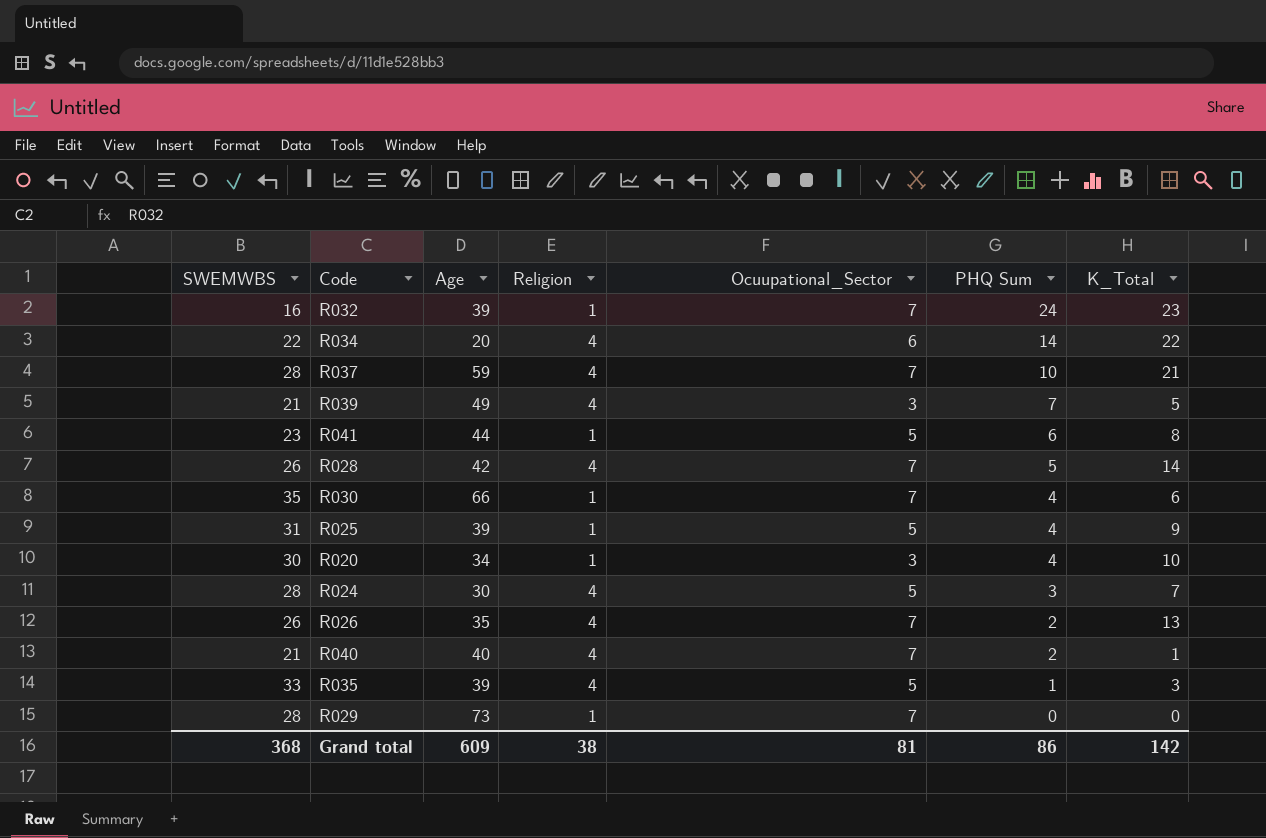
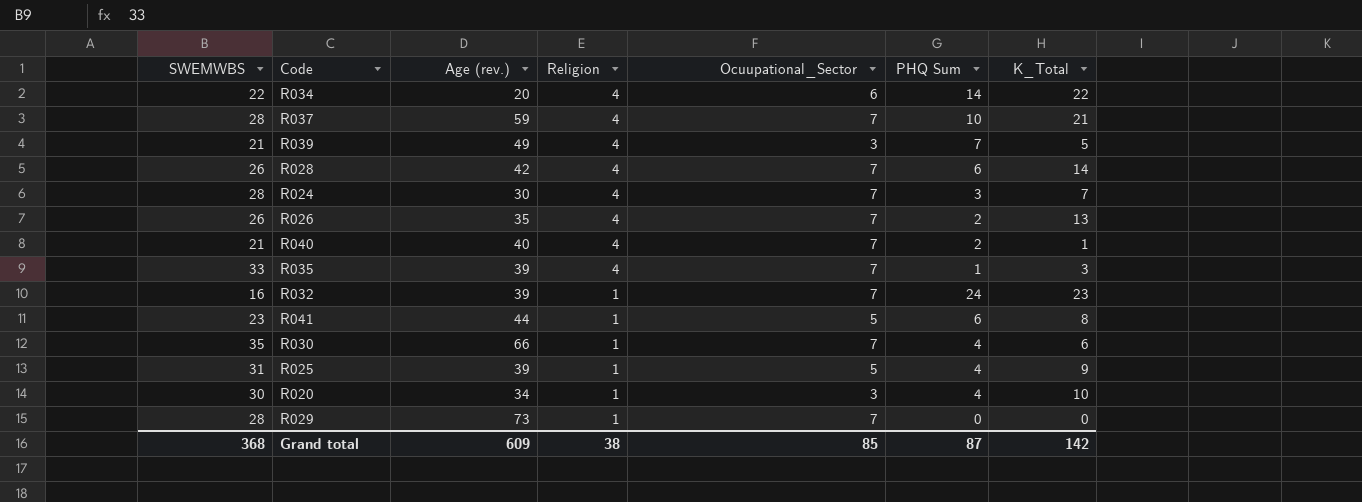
row order: PHQ Sum descending -> Religion descending
column name: Age -> Age (rev.)
R028 | PHQ Sum: 5 -> 6
R024 | Ocuupational_Sector: 5 -> 7
R035 | Ocuupational_Sector: 5 -> 7
Grand total | Ocuupational_Sector: 81 -> 85
Grand total | PHQ Sum: 86 -> 87

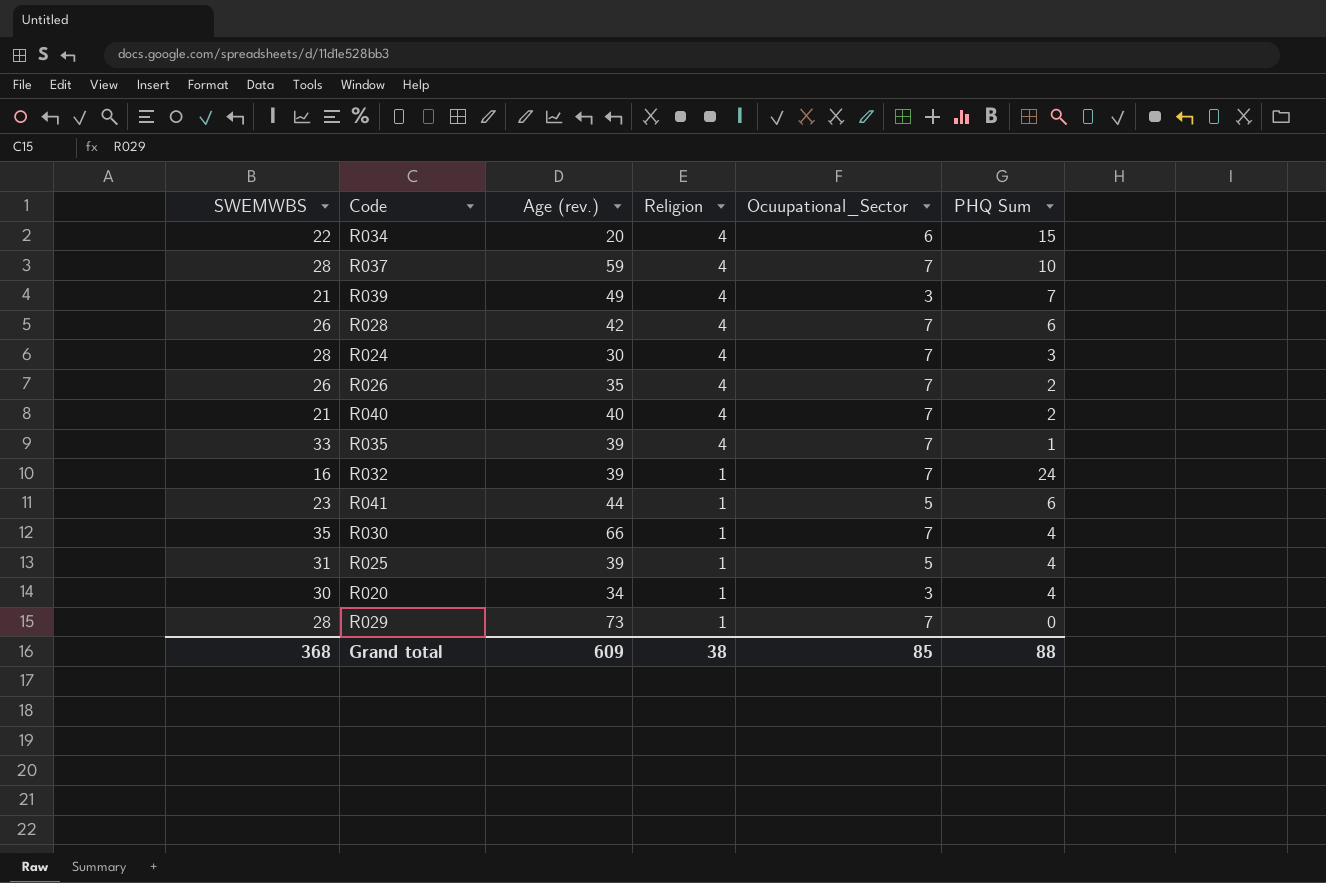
column K_Total | position: 7 -> none
R034 | PHQ Sum: 14 -> 15
Grand total | PHQ Sum: 87 -> 88

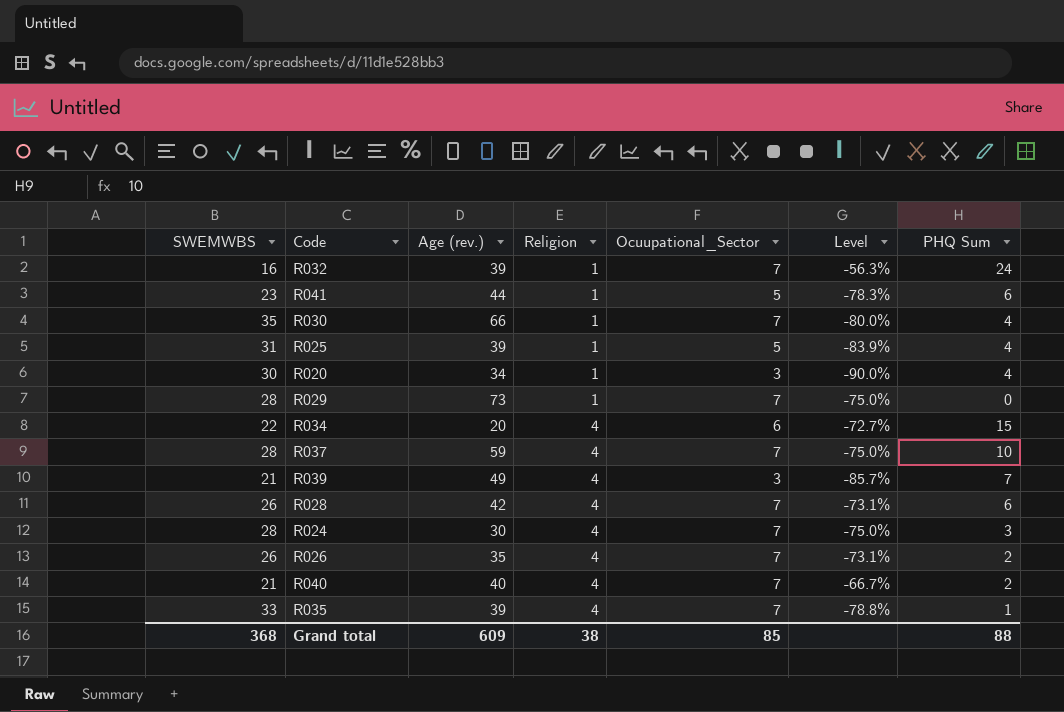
row order: Religion descending -> Religion ascending
column Level | formula: none -> ([Ocuupational_Sector] - [SWEMWBS]) / [SWEMWBS]

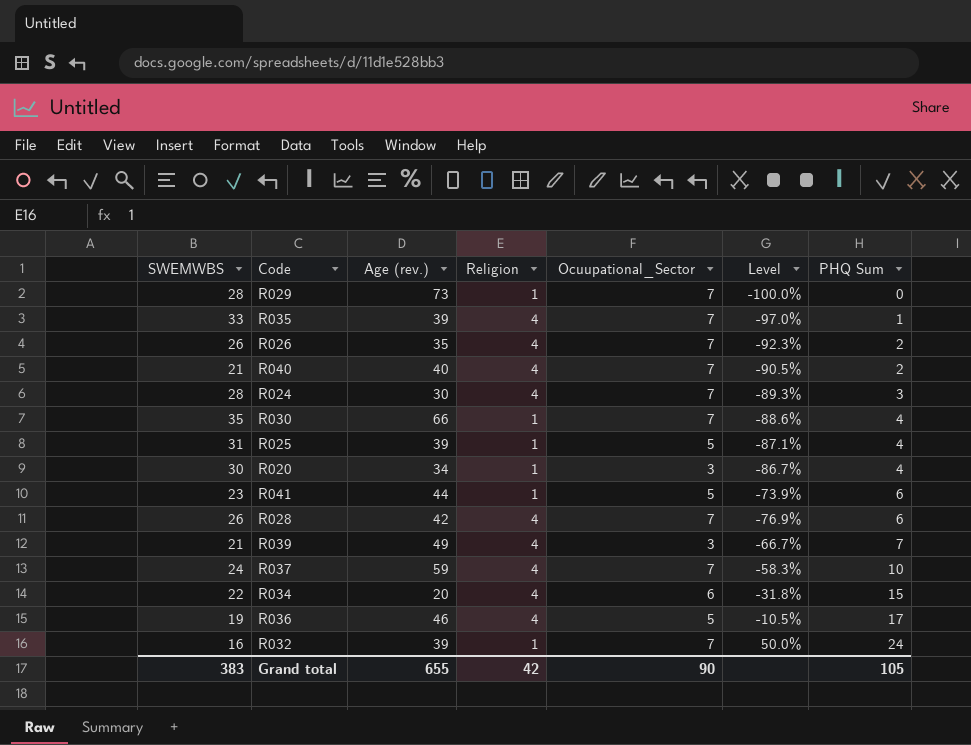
row order: Religion ascending -> PHQ Sum ascending
column Level | formula: ([Ocuupational_Sector] - [SWEMWBS]) / [SWEMWBS] -> ([PHQ Sum] - [SWEMWBS]) / [SWEMWBS]
R037 | SWEMWBS: 28 -> 24
row R036: none -> 19 | 46 | 4 | 5 | -10.5% | 17
Grand total | SWEMWBS: 368 -> 383
Grand total | Age (rev.): 609 -> 655
Grand total | Religion: 38 -> 42
Grand total | Ocuupational_Sector: 85 -> 90
Grand total | PHQ Sum: 88 -> 105

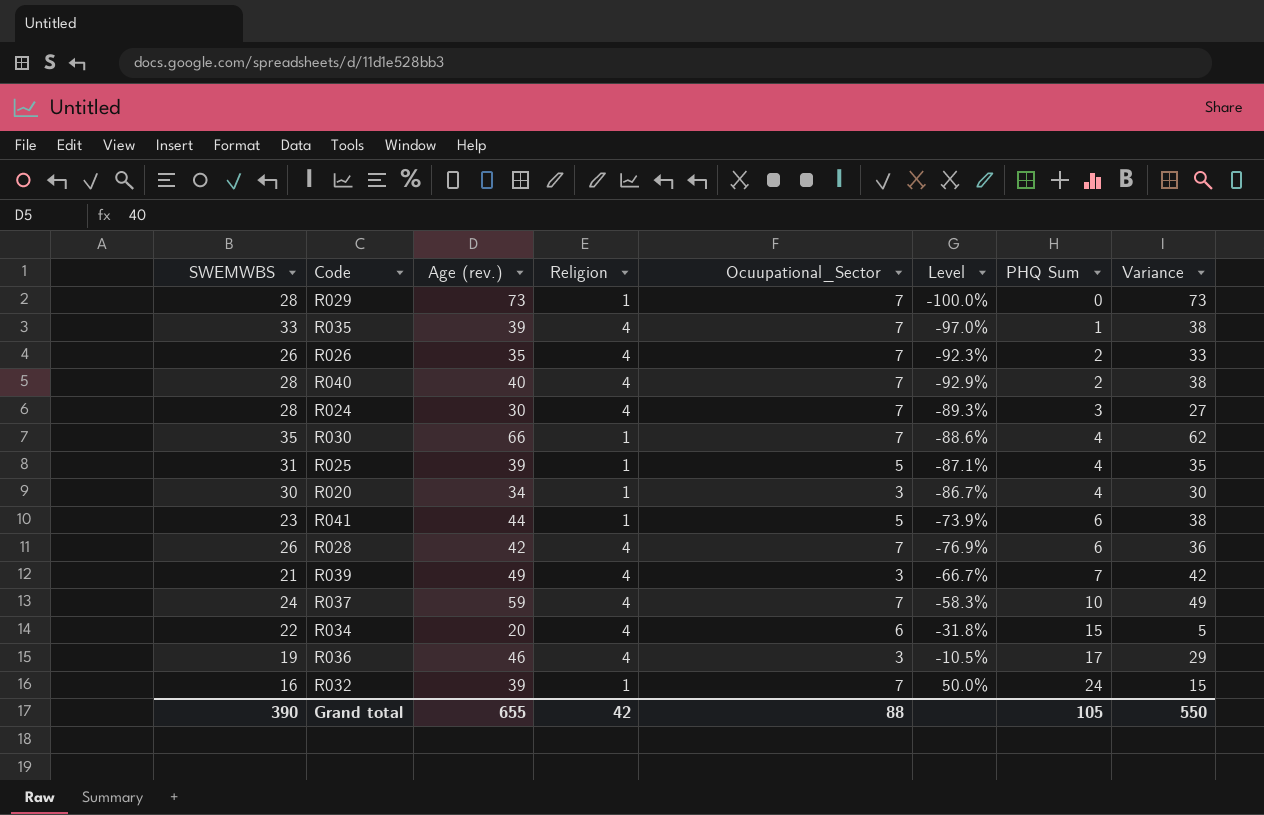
column Variance | formula: none -> [Age (rev.)] - [PHQ Sum]
R040 | SWEMWBS: 21 -> 28
R040 | Level: -90.5% -> -92.9%
R036 | Ocuupational_Sector: 5 -> 3
Grand total | SWEMWBS: 383 -> 390
Grand total | Ocuupational_Sector: 90 -> 88

